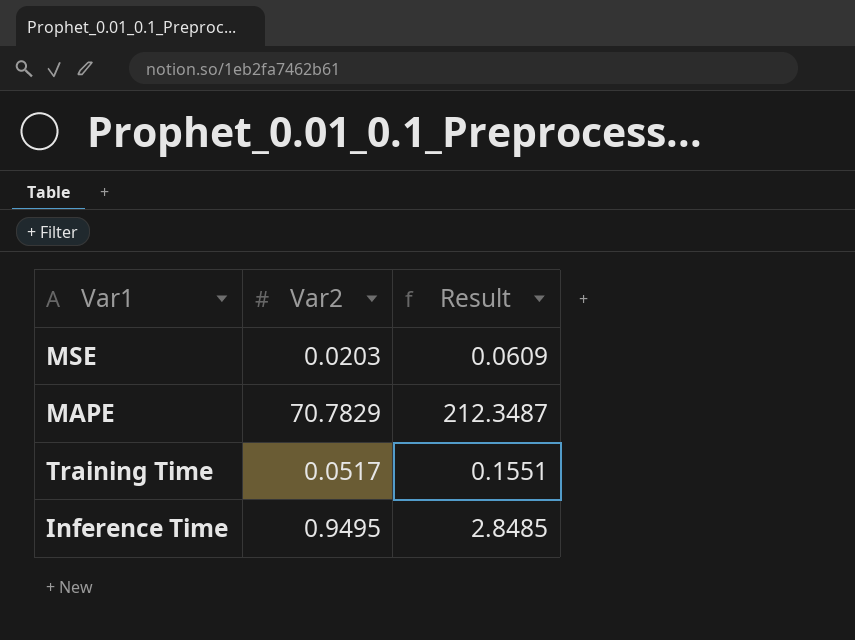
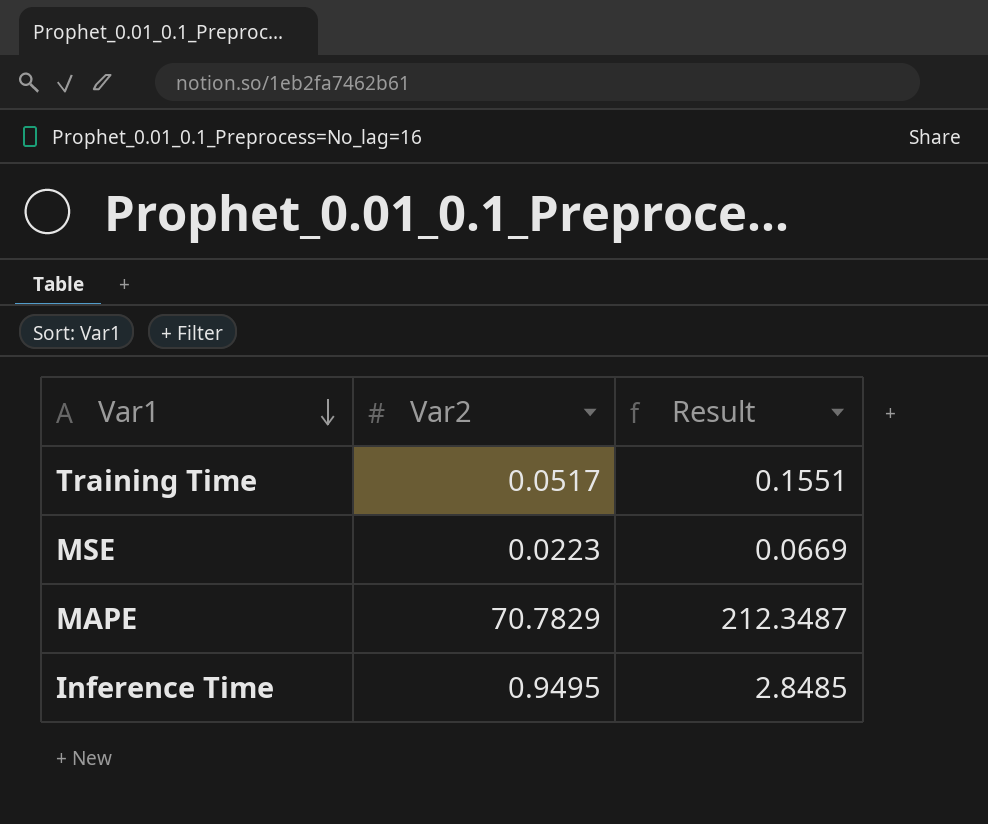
row order: none -> Var1 descending
MSE | Var2: 0.0203 -> 0.0223
MSE | Result: 0.0609 -> 0.0669

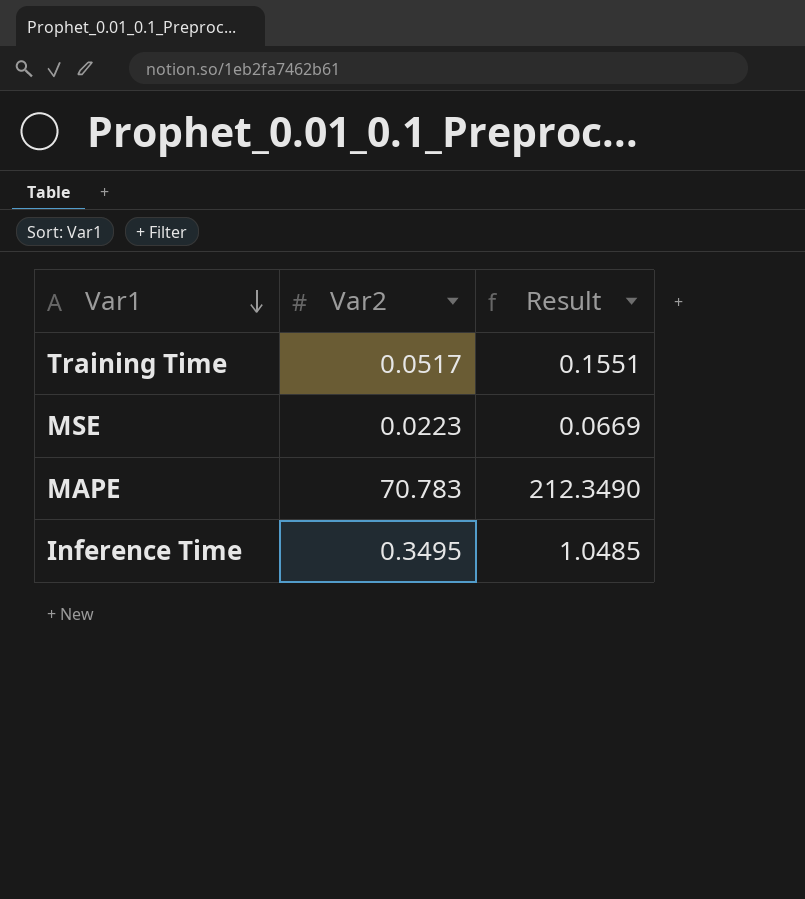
MAPE | Var2: 70.7829 -> 70.783
MAPE | Result: 212.3487 -> 212.3490
Inference Time | Var2: 0.9495 -> 0.3495
Inference Time | Result: 2.8485 -> 1.0485

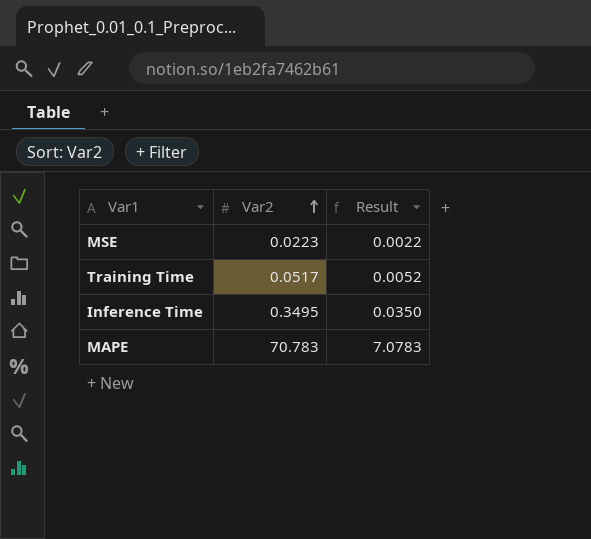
row order: Var1 descending -> Var2 ascending
column Result | formula: [Var2] * 3 -> [Var2] * 0.1

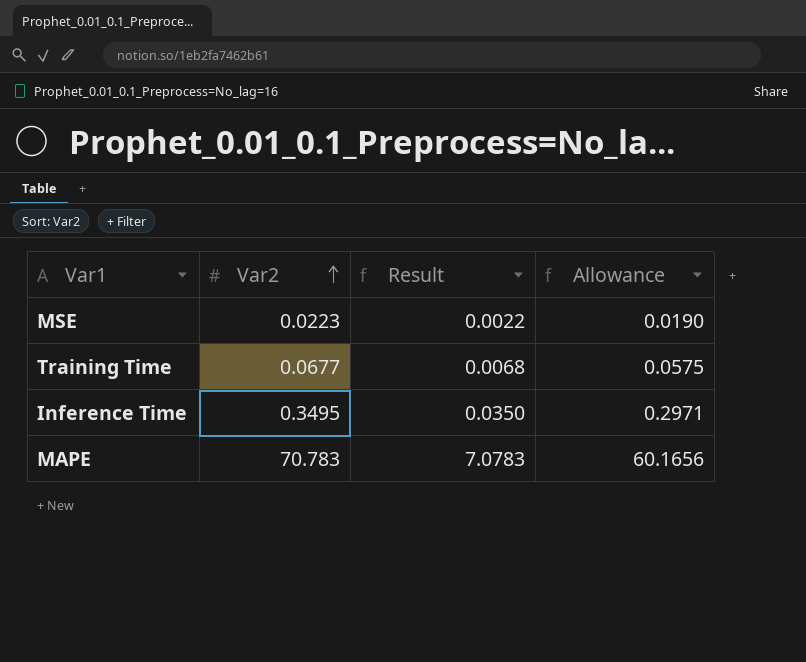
column Allowance | formula: none -> [Var2] * 0.85
Training Time | Var2: 0.0517 -> 0.0677
Training Time | Result: 0.0052 -> 0.0068

